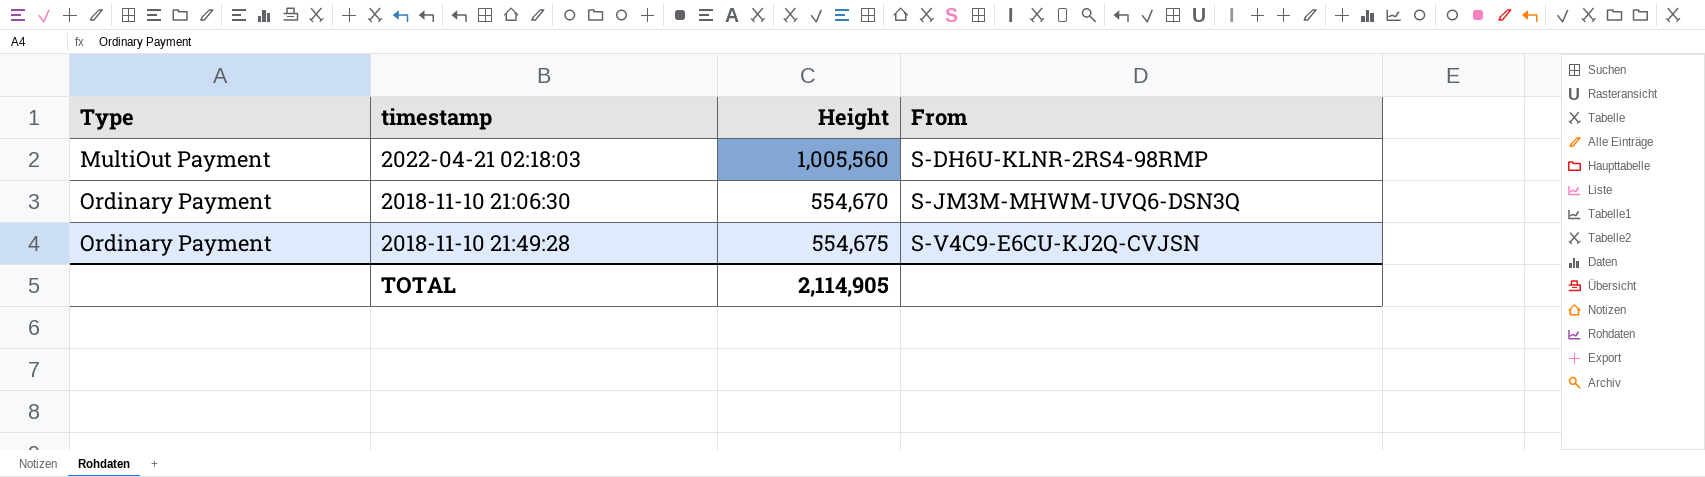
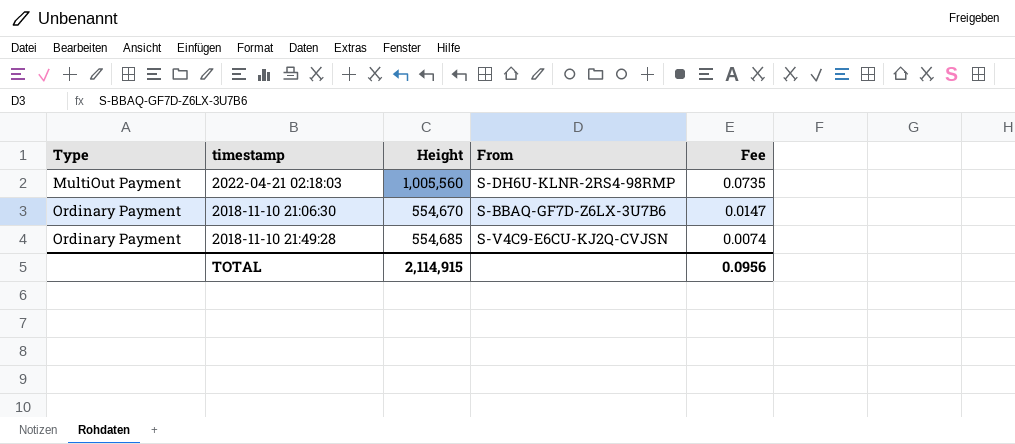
column Fee | position: none -> 5
2018-11-10 21:06:30 | From: S-JM3M-MHWM-UVQ6-DSN3Q -> S-BBAQ-GF7D-Z6LX-3U7B6
2018-11-10 21:49:28 | Height: 554,675 -> 554,685
TOTAL | Height: 2,114,905 -> 2,114,915

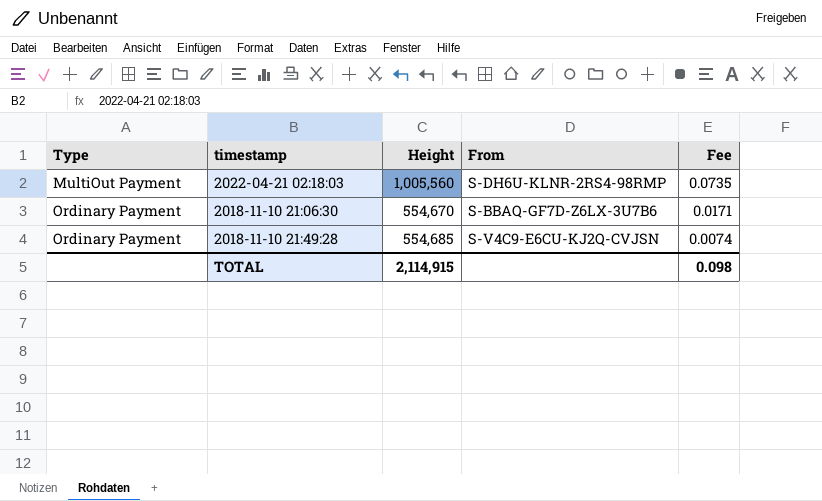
2018-11-10 21:06:30 | Fee: 0.0147 -> 0.0171
TOTAL | Fee: 0.0956 -> 0.098

